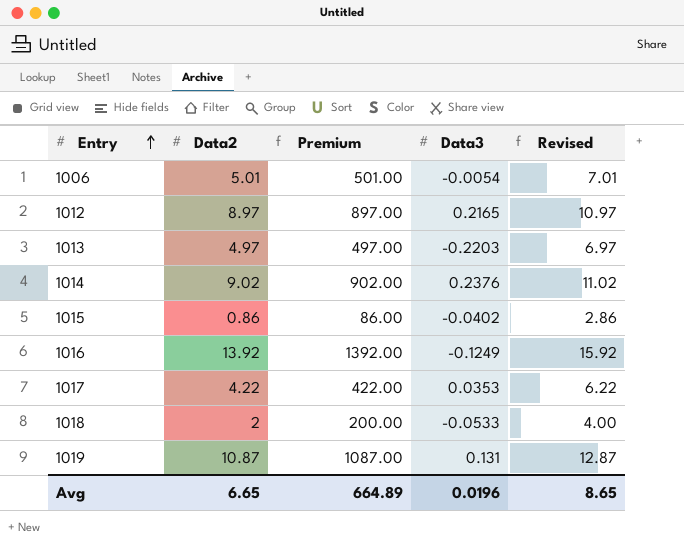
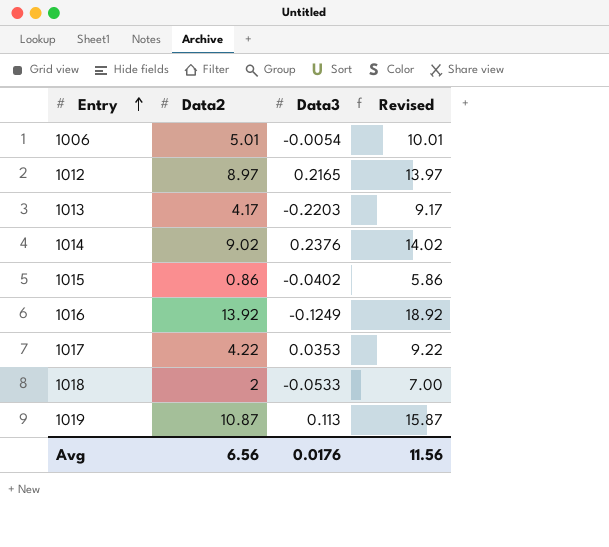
column Premium | formula: [Data2] * 100 -> none
column Revised | formula: [Data2] + 2 -> [Data2] + 5
1013 | Data2: 4.97 -> 4.17
1019 | Data3: 0.131 -> 0.113
Avg | Data2: 6.65 -> 6.56
Avg | Data3: 0.0196 -> 0.0176
Avg | Revised: 8.65 -> 11.56

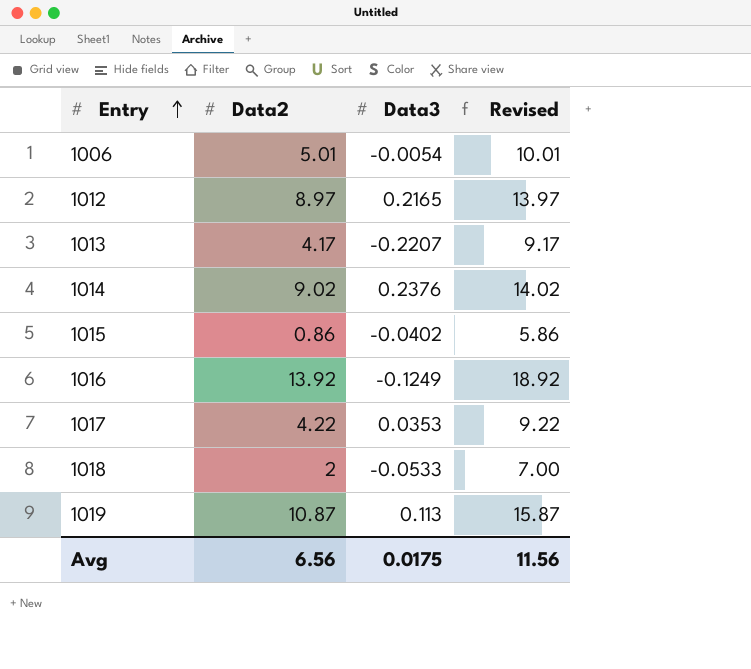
1013 | Data3: -0.2203 -> -0.2207
Avg | Data3: 0.0176 -> 0.0175

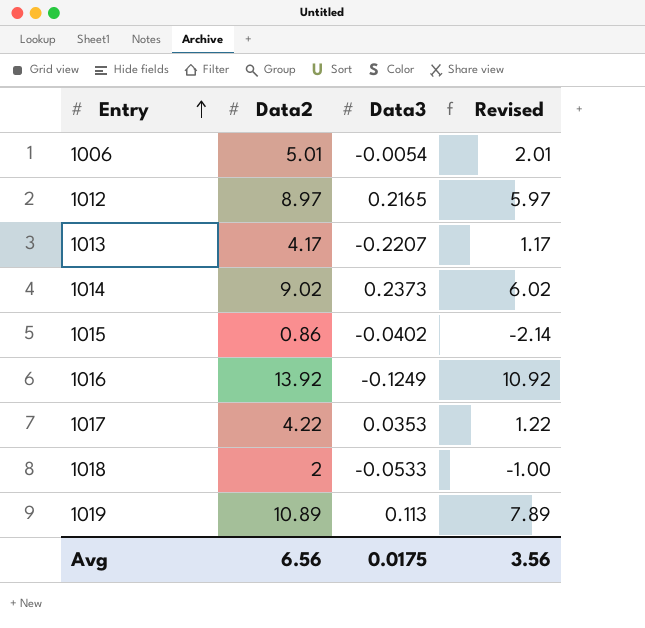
column Revised | formula: [Data2] + 5 -> [Data2] - 3
1014 | Data3: 0.2376 -> 0.2373
1019 | Data2: 10.87 -> 10.89
Avg | Revised: 11.56 -> 3.56

